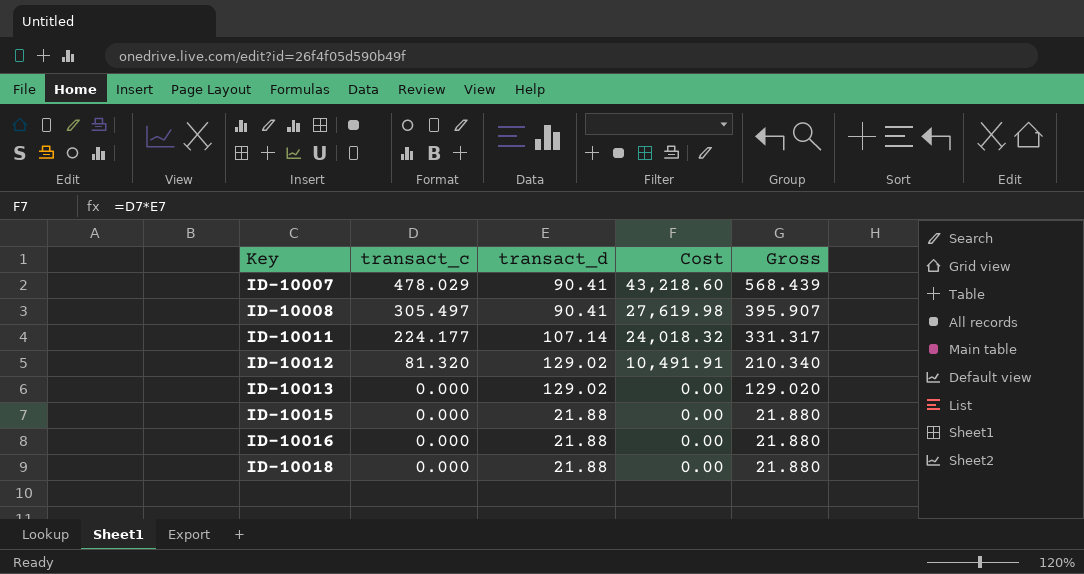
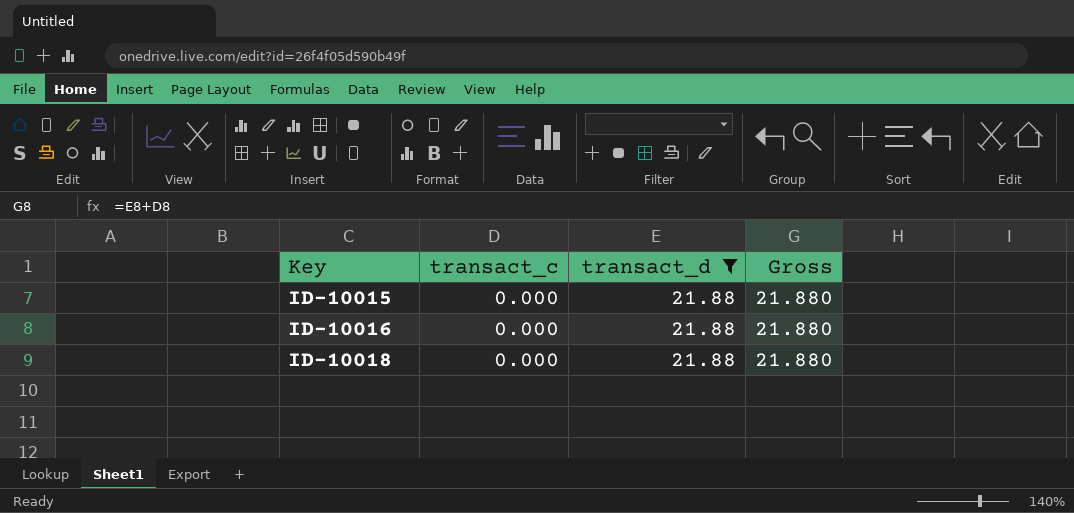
filter: none -> transact_d = 21.88
column Cost | formula: [transact_c] * [transact_d] -> none

